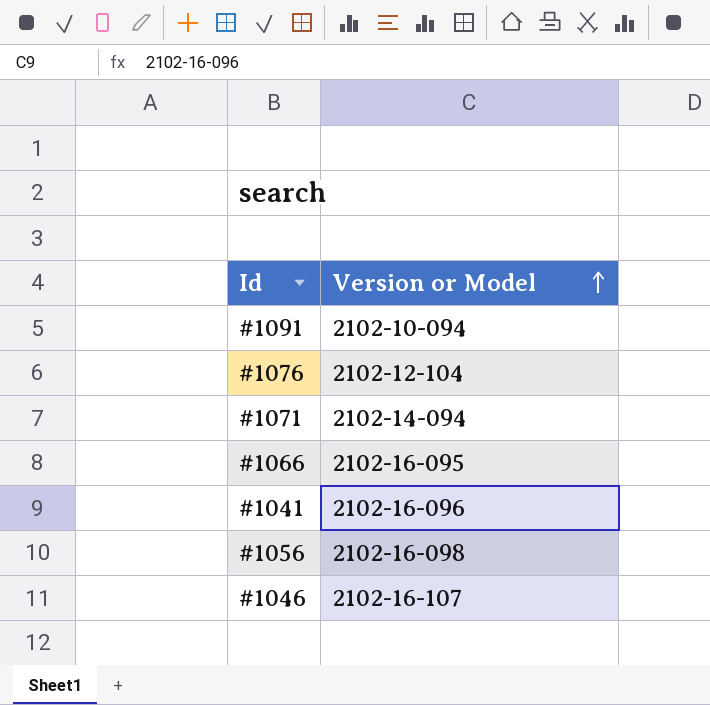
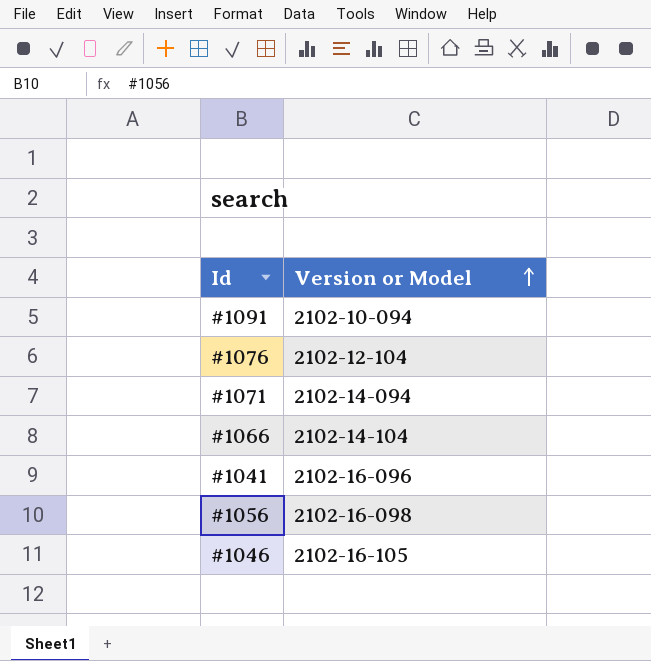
#1066 | Version or Model: 2102-16-095 -> 2102-14-104
#1046 | Version or Model: 2102-16-107 -> 2102-16-105

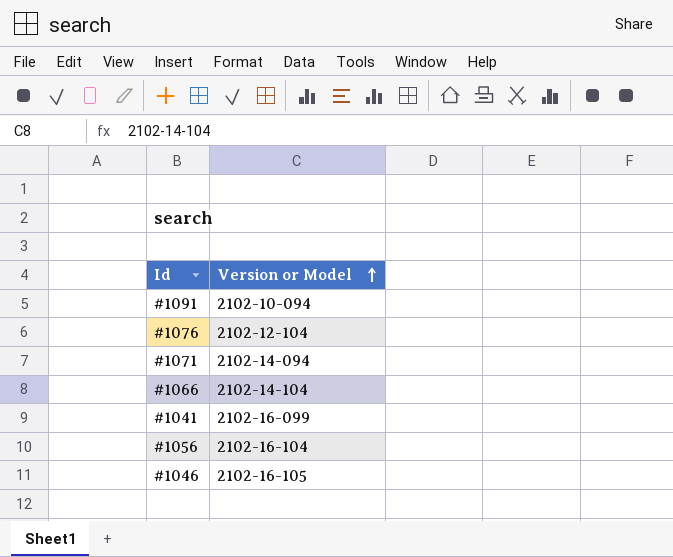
#1041 | Version or Model: 2102-16-096 -> 2102-16-099
#1056 | Version or Model: 2102-16-098 -> 2102-16-104

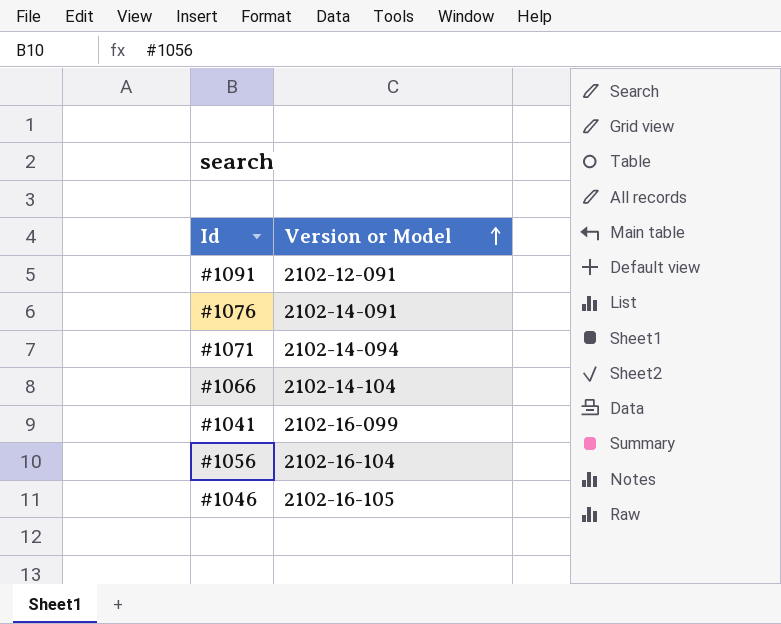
#1091 | Version or Model: 2102-10-094 -> 2102-12-091
#1076 | Version or Model: 2102-12-104 -> 2102-14-091

